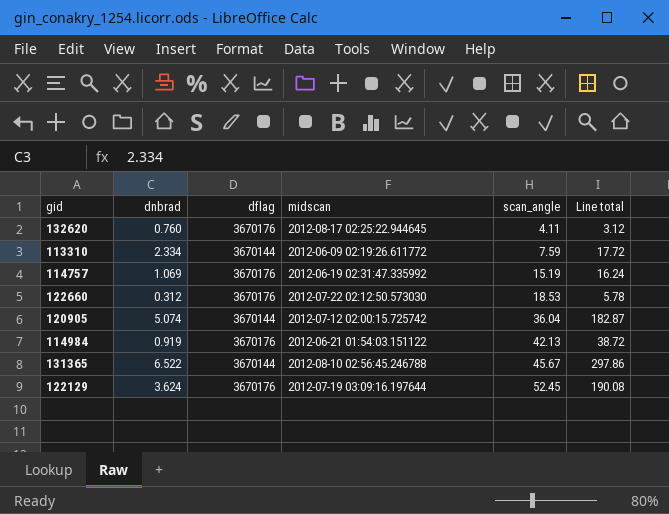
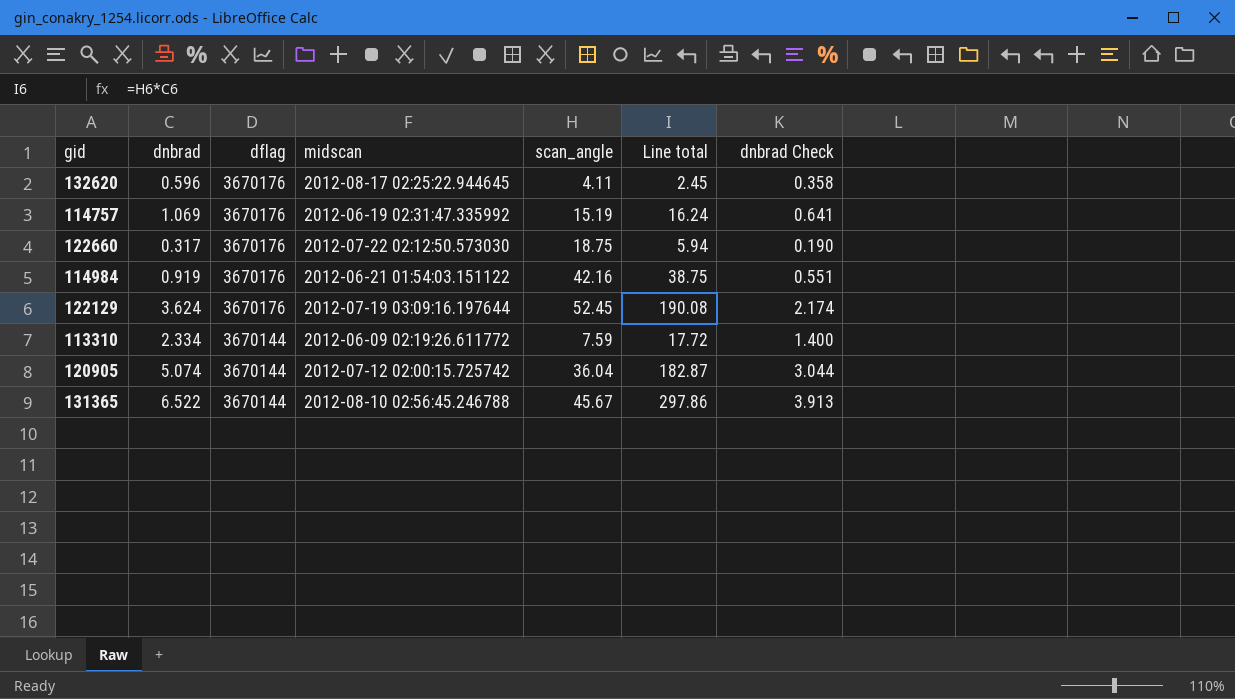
row order: scan_angle ascending -> dflag descending
column dnbrad Check | formula: none -> [dnbrad] * 0.6
132620 | dnbrad: 0.760 -> 0.596
132620 | Line total: 3.12 -> 2.45
122660 | dnbrad: 0.312 -> 0.317
122660 | scan_angle: 18.53 -> 18.75
122660 | Line total: 5.78 -> 5.94
114984 | scan_angle: 42.13 -> 42.16
114984 | Line total: 38.72 -> 38.75

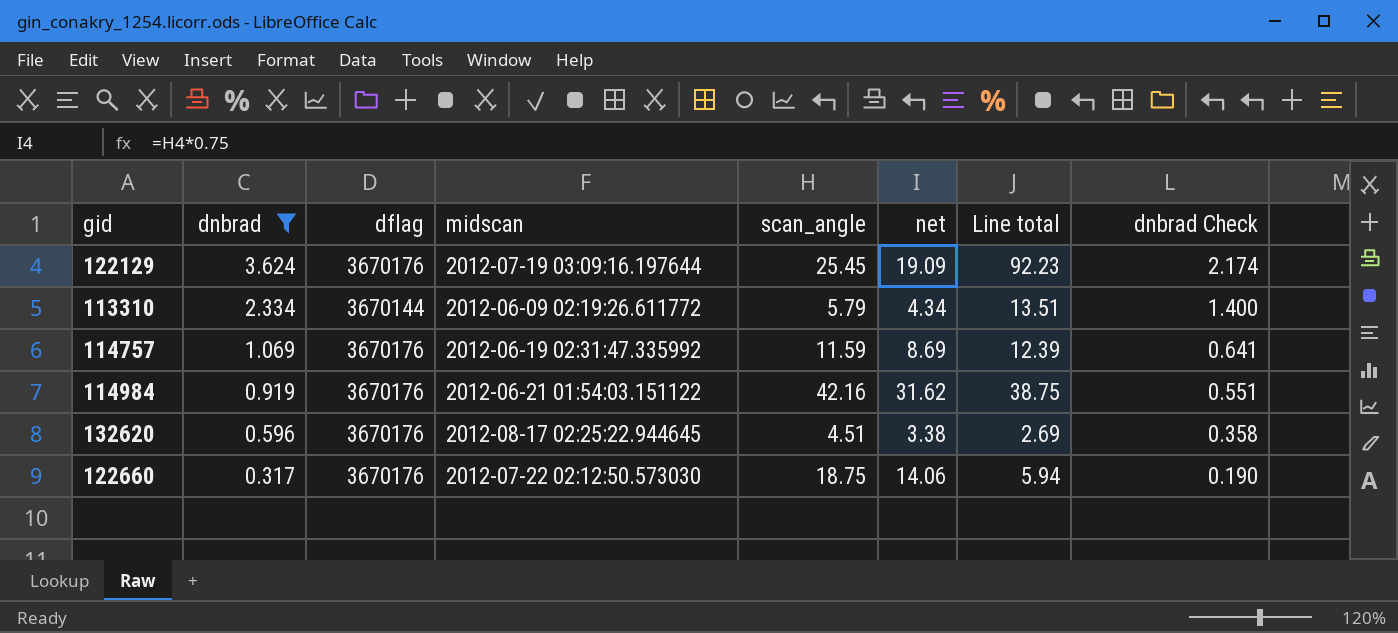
filter: none -> dnbrad <= 3.624
row order: dflag descending -> dnbrad descending
column net | formula: none -> [scan_angle] * 0.75
122129 | scan_angle: 52.45 -> 25.45
122129 | Line total: 190.08 -> 92.23
113310 | scan_angle: 7.59 -> 5.79
113310 | Line total: 17.72 -> 13.51
114757 | scan_angle: 15.19 -> 11.59
114757 | Line total: 16.24 -> 12.39
132620 | scan_angle: 4.11 -> 4.51
132620 | Line total: 2.45 -> 2.69

